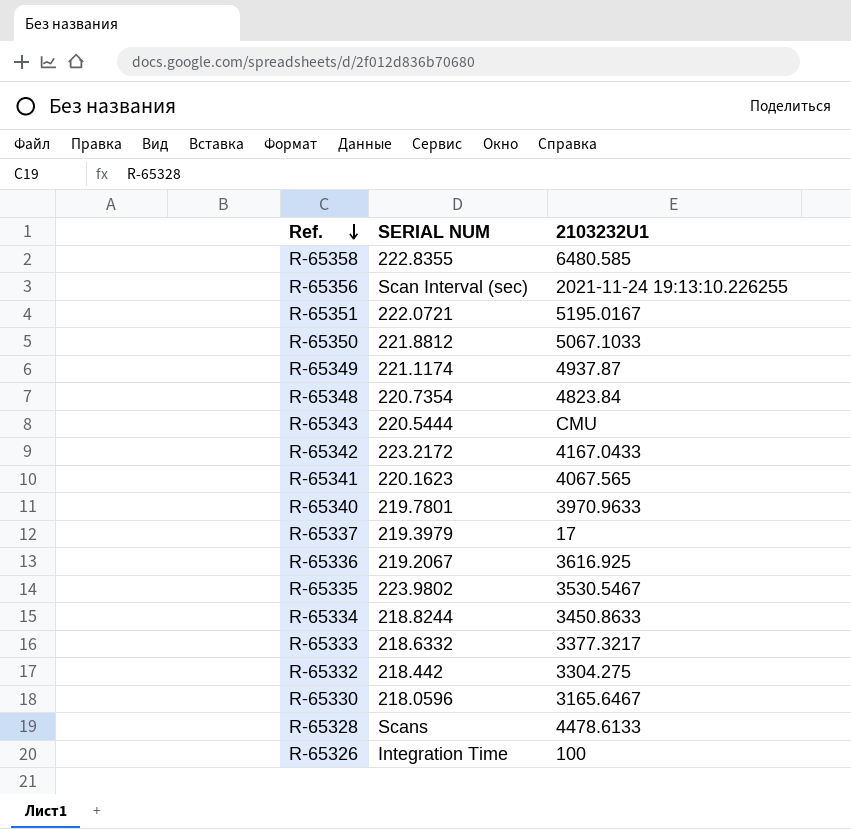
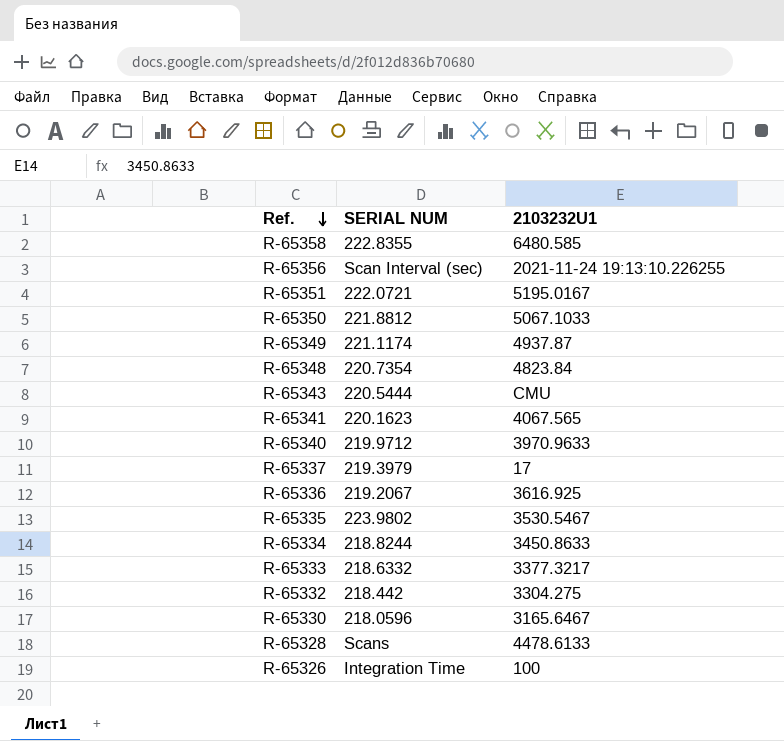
row R-65342: 223.2172 | 4167.0433 -> none
R-65340 | SERIAL NUM: 219.7801 -> 219.9712

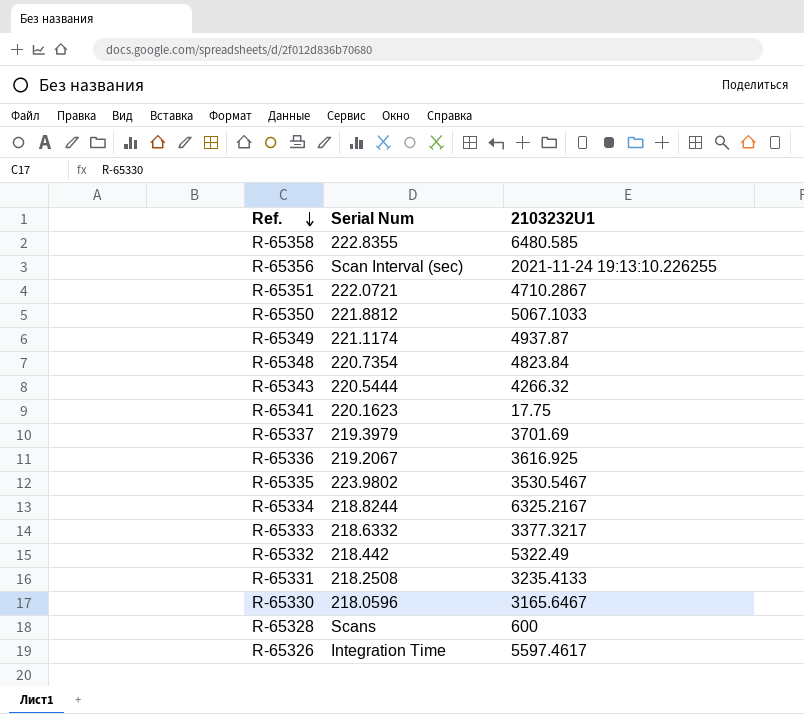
column name: SERIAL NUM -> Serial Num
row R-65340: 219.9712 | 3970.9633 -> none
R-65351 | 2103232U1: 5195.0167 -> 4710.2867
R-65343 | 2103232U1: CMU -> 4266.32
R-65341 | 2103232U1: 4067.565 -> 17.75
R-65337 | 2103232U1: 17 -> 3701.69
R-65334 | 2103232U1: 3450.8633 -> 6325.2167
R-65332 | 2103232U1: 3304.275 -> 5322.49
row R-65331: none -> 218.2508 | 3235.4133
R-65328 | 2103232U1: 4478.6133 -> 600
R-65326 | 2103232U1: 100 -> 5597.4617

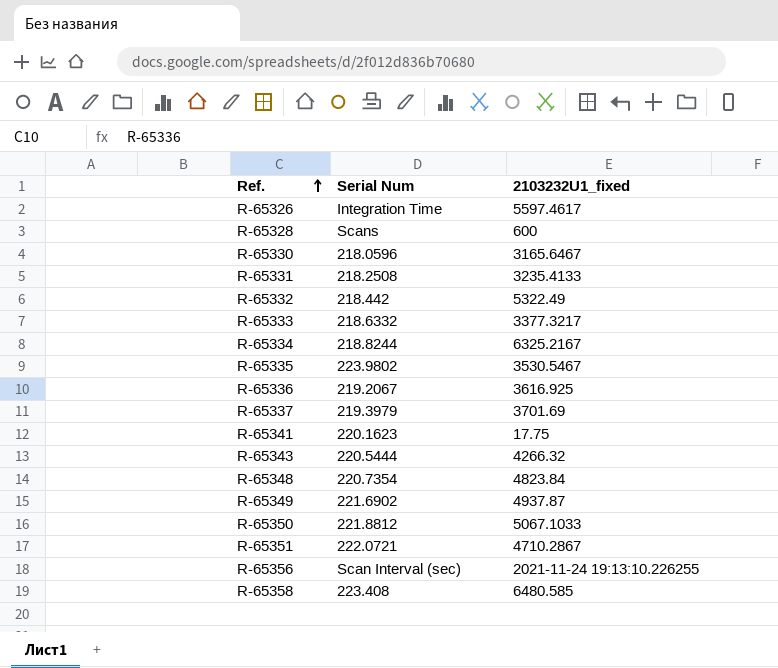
row order: Ref. descending -> Ref. ascending
column name: 2103232U1 -> 2103232U1_fixed
R-65349 | Serial Num: 221.1174 -> 221.6902
R-65358 | Serial Num: 222.8355 -> 223.408

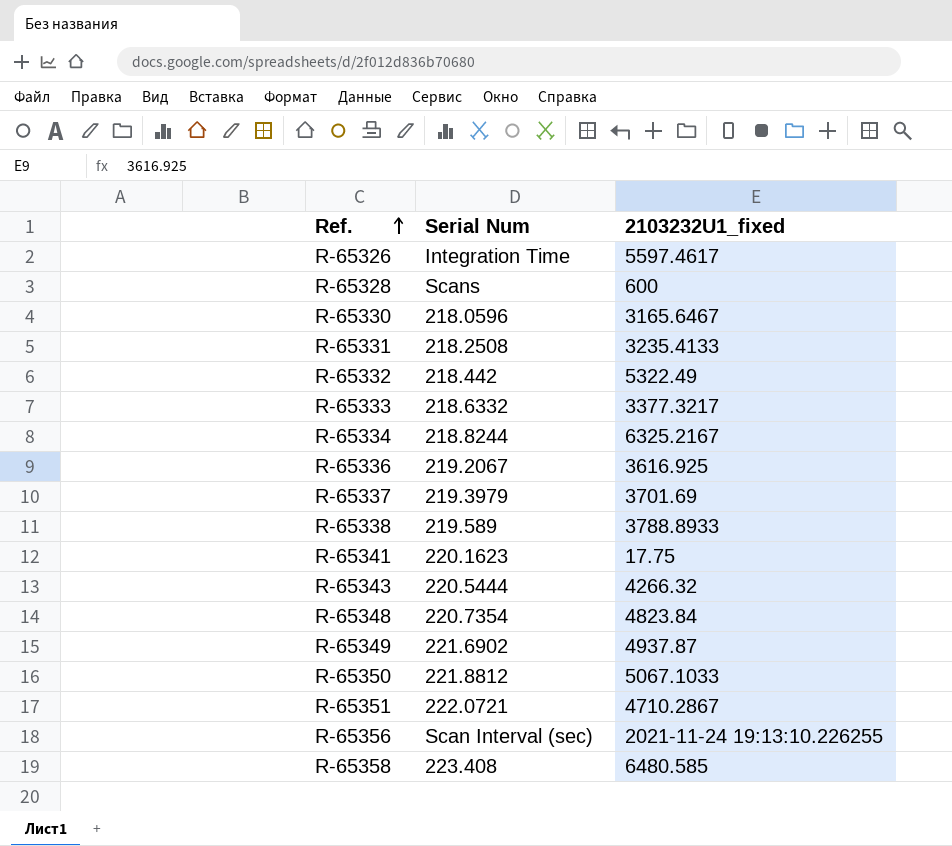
row R-65335: 223.9802 | 3530.5467 -> none
row R-65338: none -> 219.589 | 3788.8933

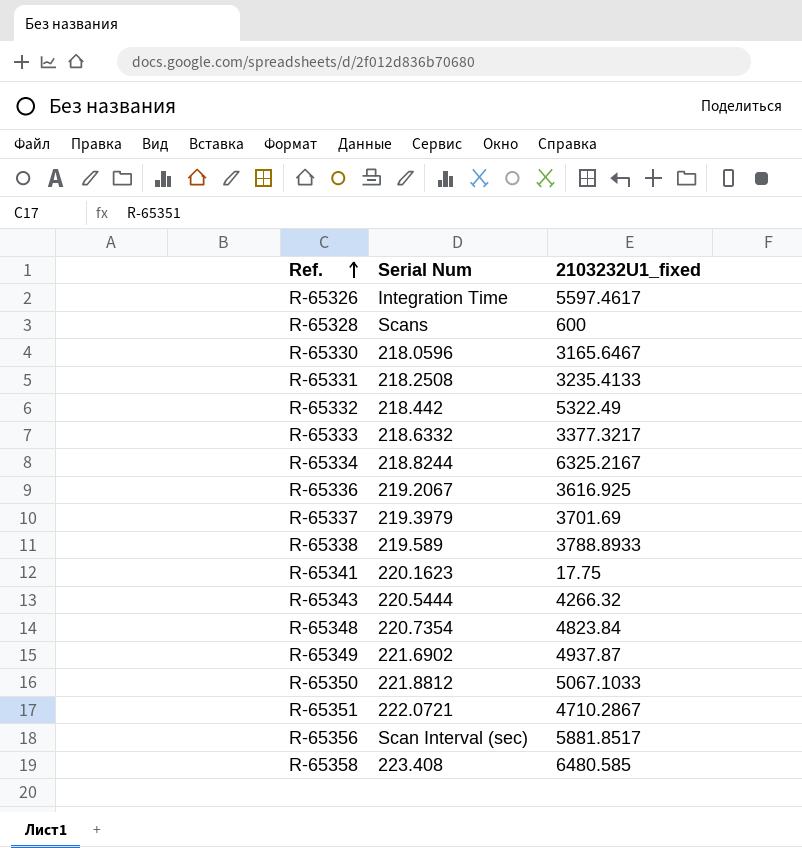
R-65356 | 2103232U1_fixed: 2021-11-24 19:13:10.226255 -> 5881.8517

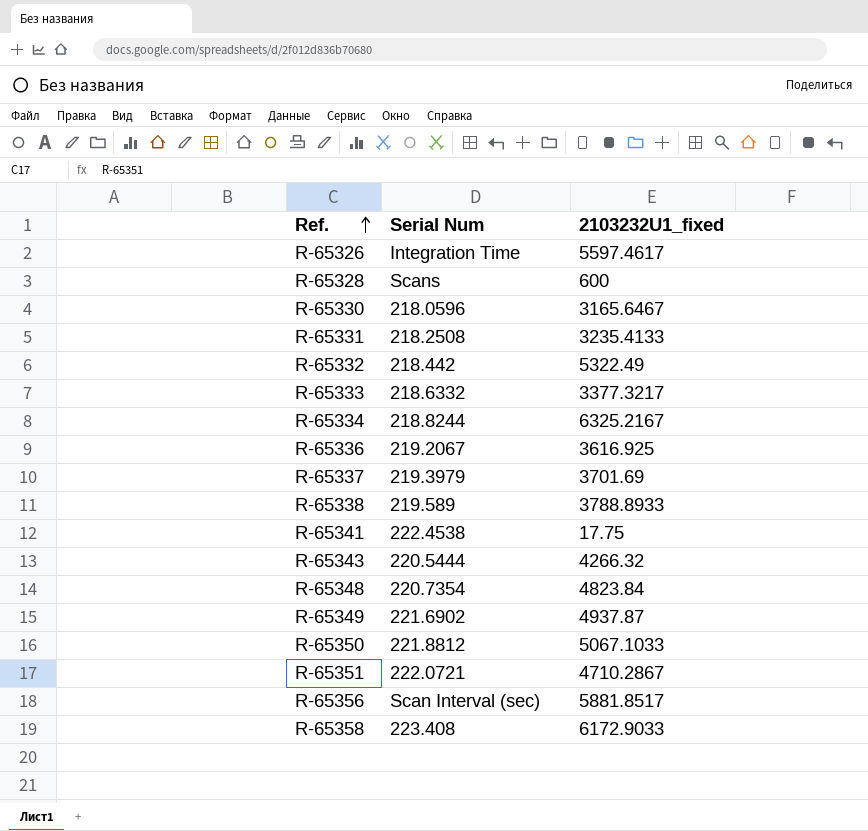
R-65341 | Serial Num: 220.1623 -> 222.4538
R-65358 | 2103232U1_fixed: 6480.585 -> 6172.9033

